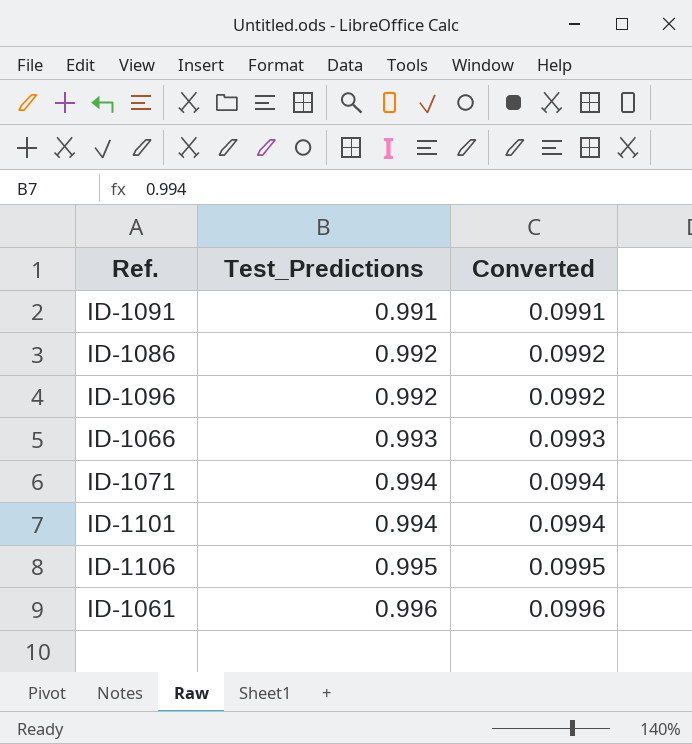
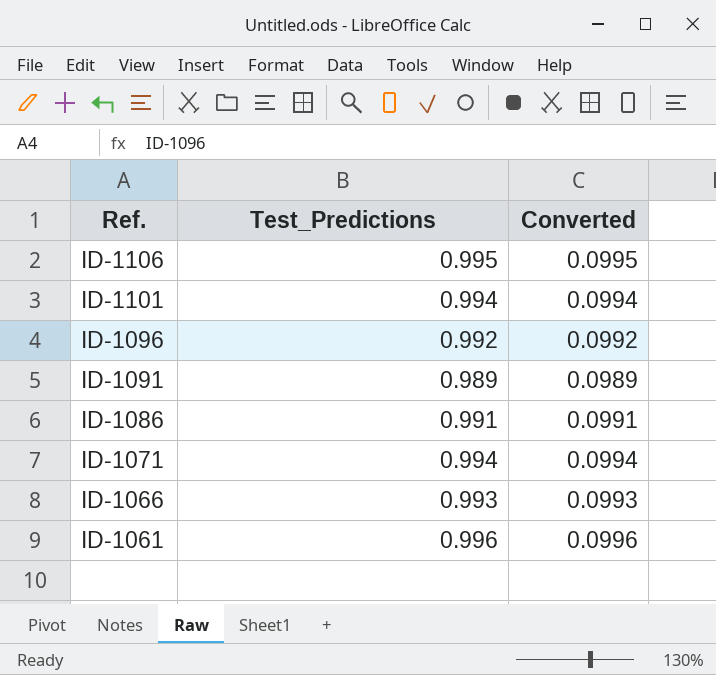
row order: Test_Predictions ascending -> Ref. descending
ID-1091 | Test_Predictions: 0.991 -> 0.989
ID-1091 | Converted: 0.0991 -> 0.0989
ID-1086 | Test_Predictions: 0.992 -> 0.991
ID-1086 | Converted: 0.0992 -> 0.0991

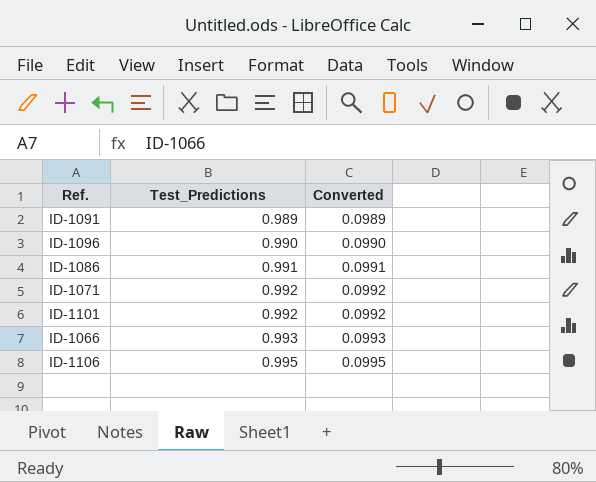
row order: Ref. descending -> Test_Predictions ascending
row ID-1061: 0.996 | 0.0996 -> none
ID-1096 | Test_Predictions: 0.992 -> 0.990
ID-1096 | Converted: 0.0992 -> 0.0990
ID-1071 | Test_Predictions: 0.994 -> 0.992
ID-1071 | Converted: 0.0994 -> 0.0992
ID-1101 | Test_Predictions: 0.994 -> 0.992
ID-1101 | Converted: 0.0994 -> 0.0992

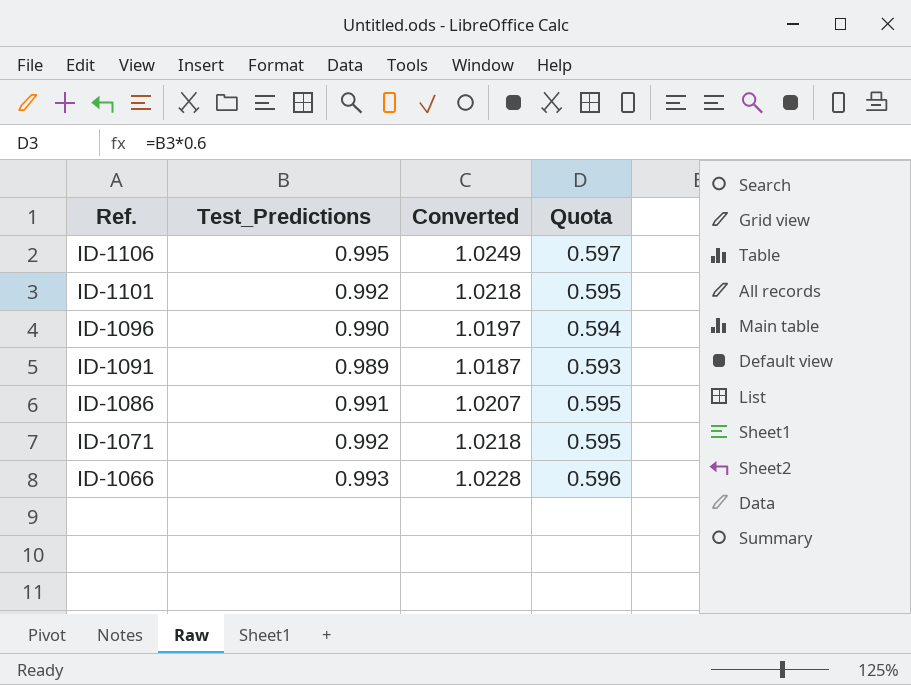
row order: Test_Predictions ascending -> Ref. descending
column Converted | formula: [Test_Predictions] * 0.1 -> [Test_Predictions] * 1.03
column Quota | formula: none -> [Test_Predictions] * 0.6

